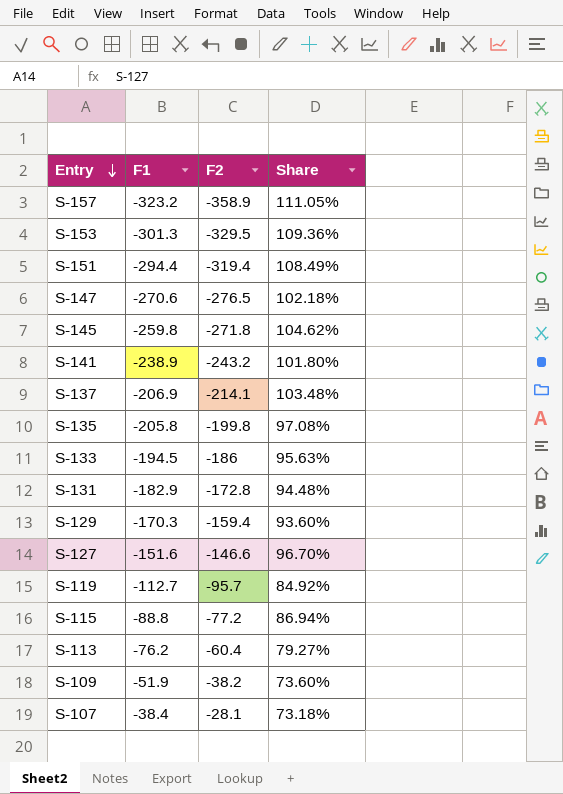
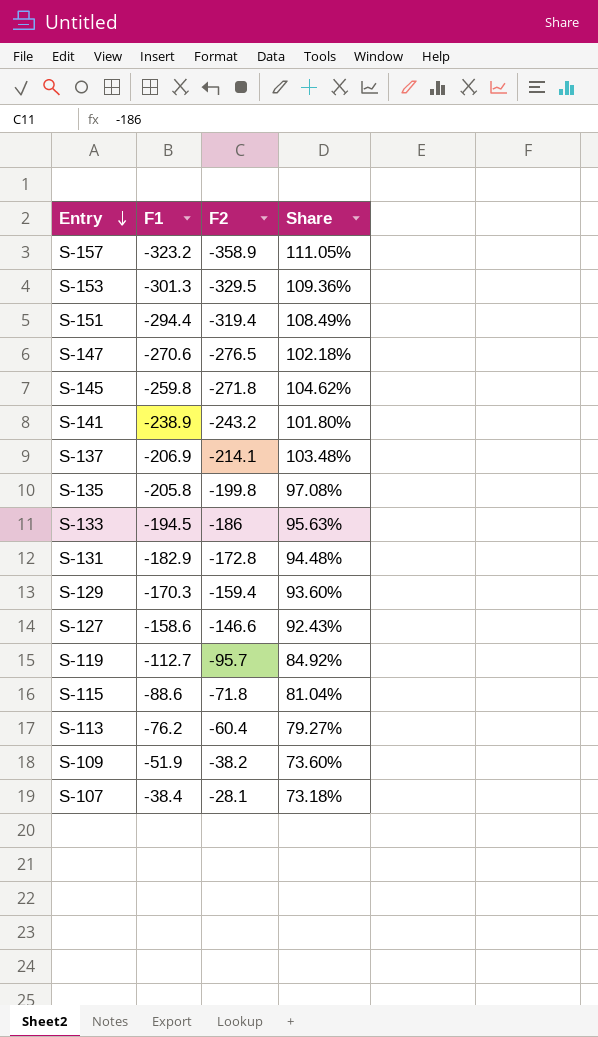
S-127 | F1: -151.6 -> -158.6
S-127 | Share: 96.70% -> 92.43%
S-115 | F1: -88.8 -> -88.6
S-115 | F2: -77.2 -> -71.8
S-115 | Share: 86.94% -> 81.04%

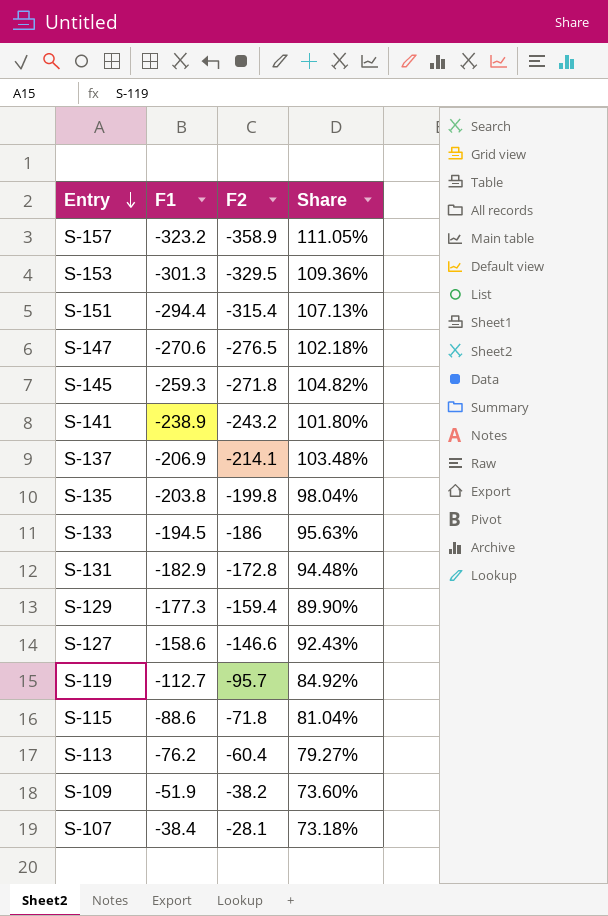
S-151 | F2: -319.4 -> -315.4
S-151 | Share: 108.49% -> 107.13%
S-145 | F1: -259.8 -> -259.3
S-145 | Share: 104.62% -> 104.82%
S-135 | F1: -205.8 -> -203.8
S-135 | Share: 97.08% -> 98.04%
S-129 | F1: -170.3 -> -177.3
S-129 | Share: 93.60% -> 89.90%

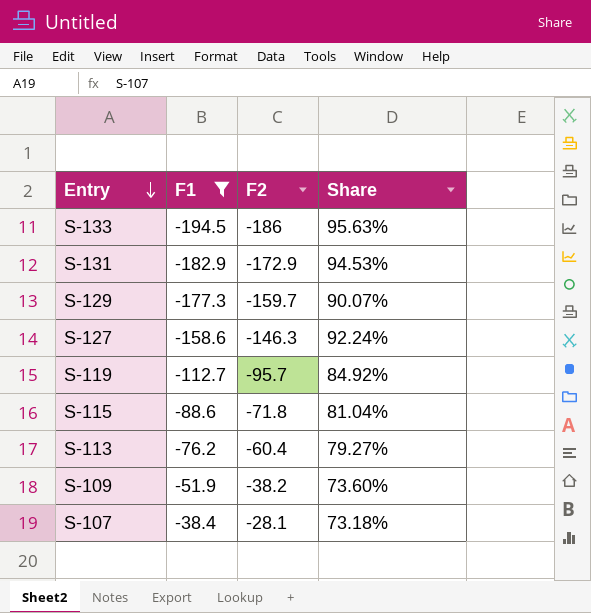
filter: none -> F1 >= -194.5
S-131 | F2: -172.8 -> -172.9
S-131 | Share: 94.48% -> 94.53%
S-129 | F2: -159.4 -> -159.7
S-129 | Share: 89.90% -> 90.07%
S-127 | F2: -146.6 -> -146.3
S-127 | Share: 92.43% -> 92.24%

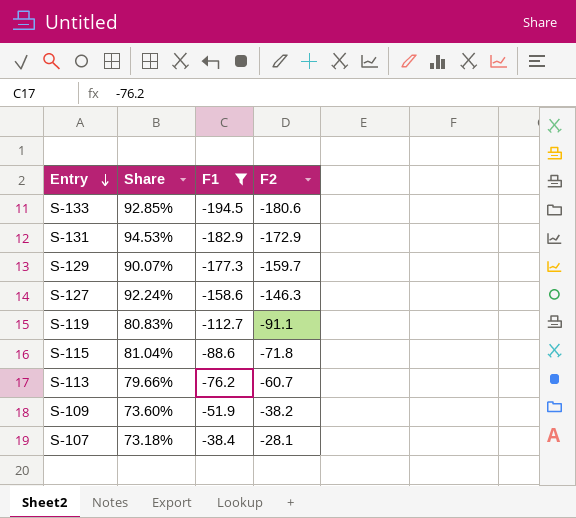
column Share | position: 4 -> 2
S-133 | Share: 95.63% -> 92.85%
S-133 | F2: -186 -> -180.6
S-119 | Share: 84.92% -> 80.83%
S-119 | F2: -95.7 -> -91.1
S-113 | Share: 79.27% -> 79.66%
S-113 | F2: -60.4 -> -60.7

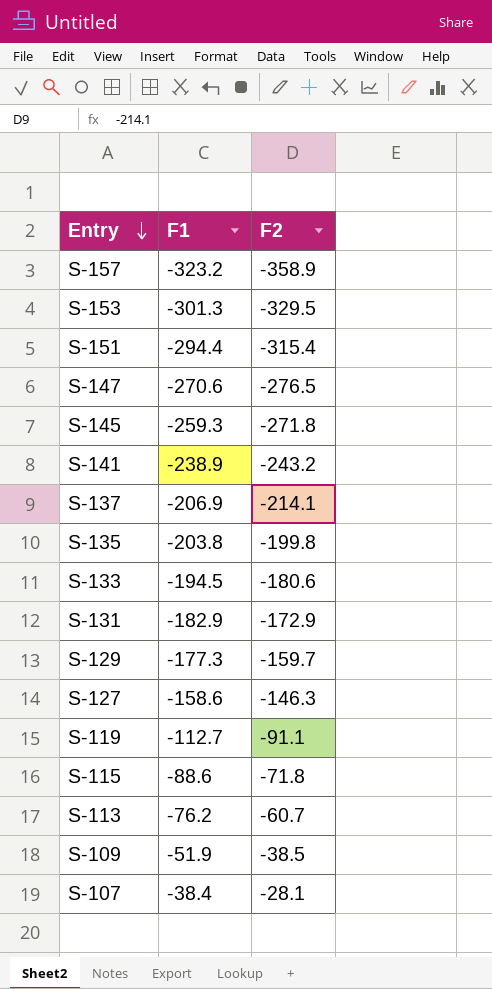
filter: F1 >= -194.5 -> none
column Share | formula: [F2] / [F1] -> none
S-109 | F2: -38.2 -> -38.5

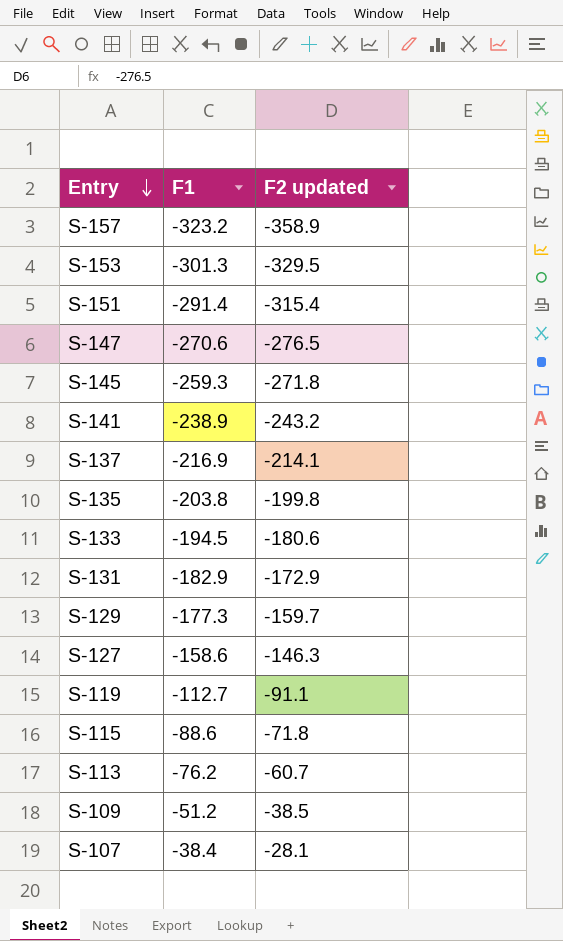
column name: F2 -> F2 updated
S-151 | F1: -294.4 -> -291.4
S-137 | F1: -206.9 -> -216.9
S-109 | F1: -51.9 -> -51.2

